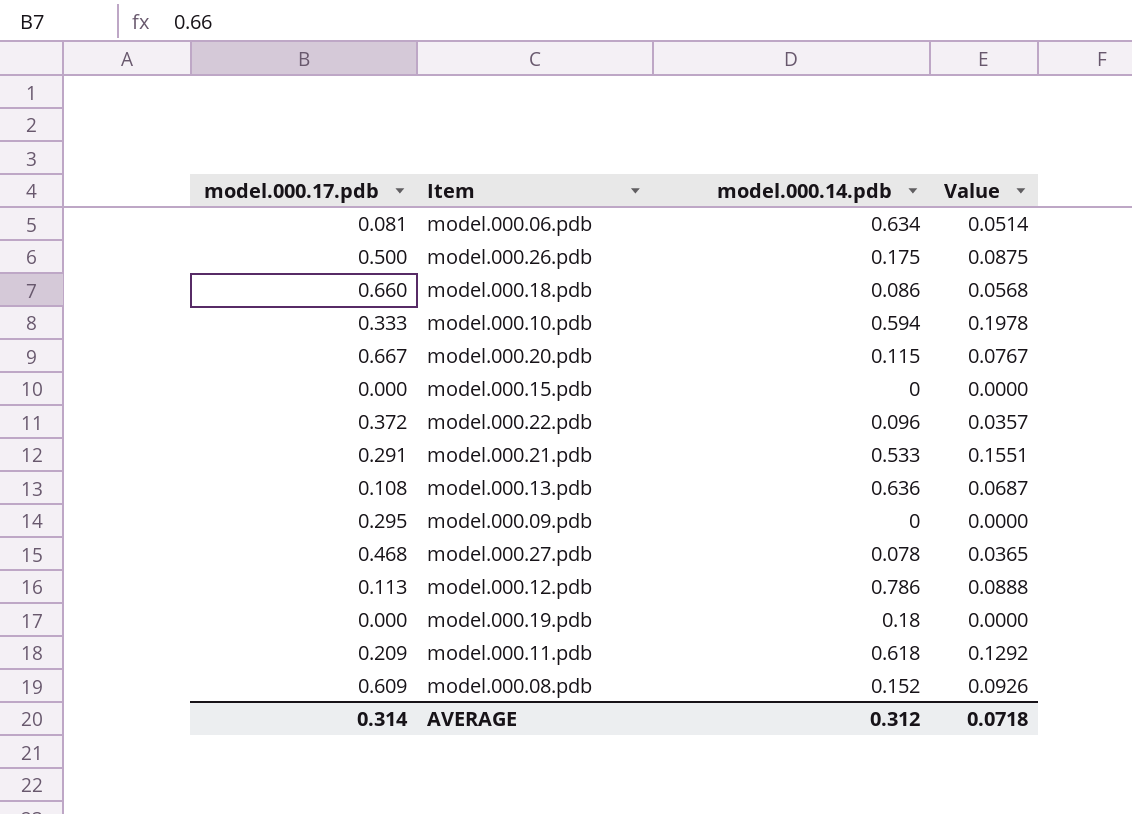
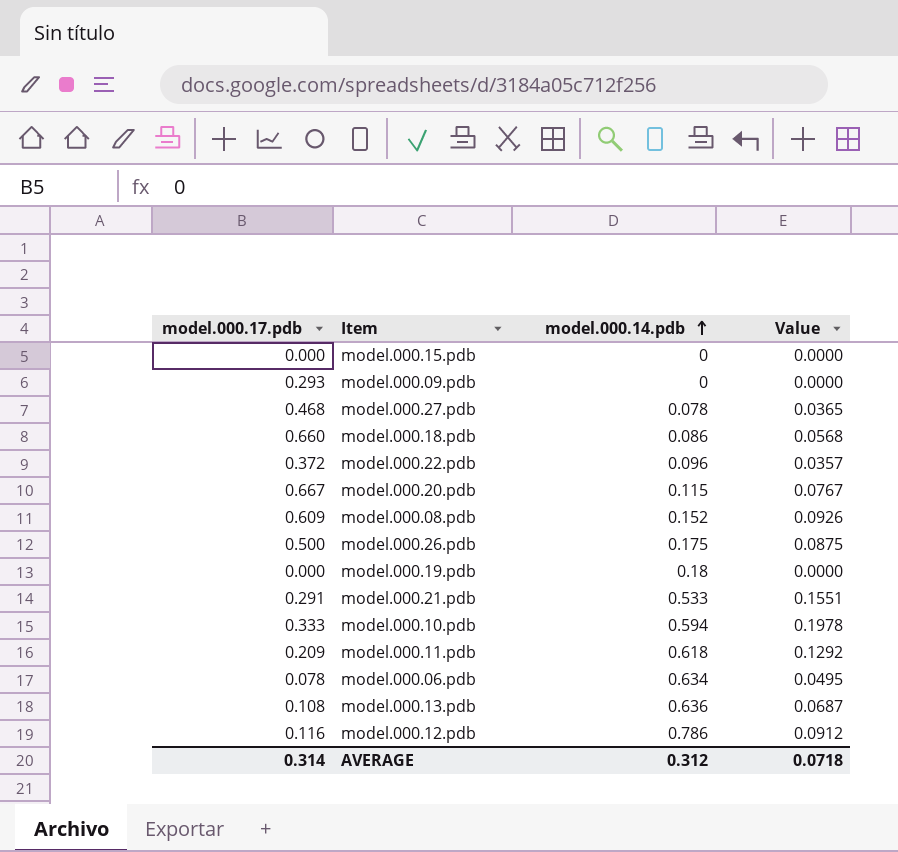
row order: none -> model.000.14.pdb ascending
model.000.09.pdb | model.000.17.pdb: 0.295 -> 0.293
model.000.06.pdb | model.000.17.pdb: 0.081 -> 0.078
model.000.06.pdb | Value: 0.0514 -> 0.0495
model.000.12.pdb | model.000.17.pdb: 0.113 -> 0.116
model.000.12.pdb | Value: 0.0888 -> 0.0912

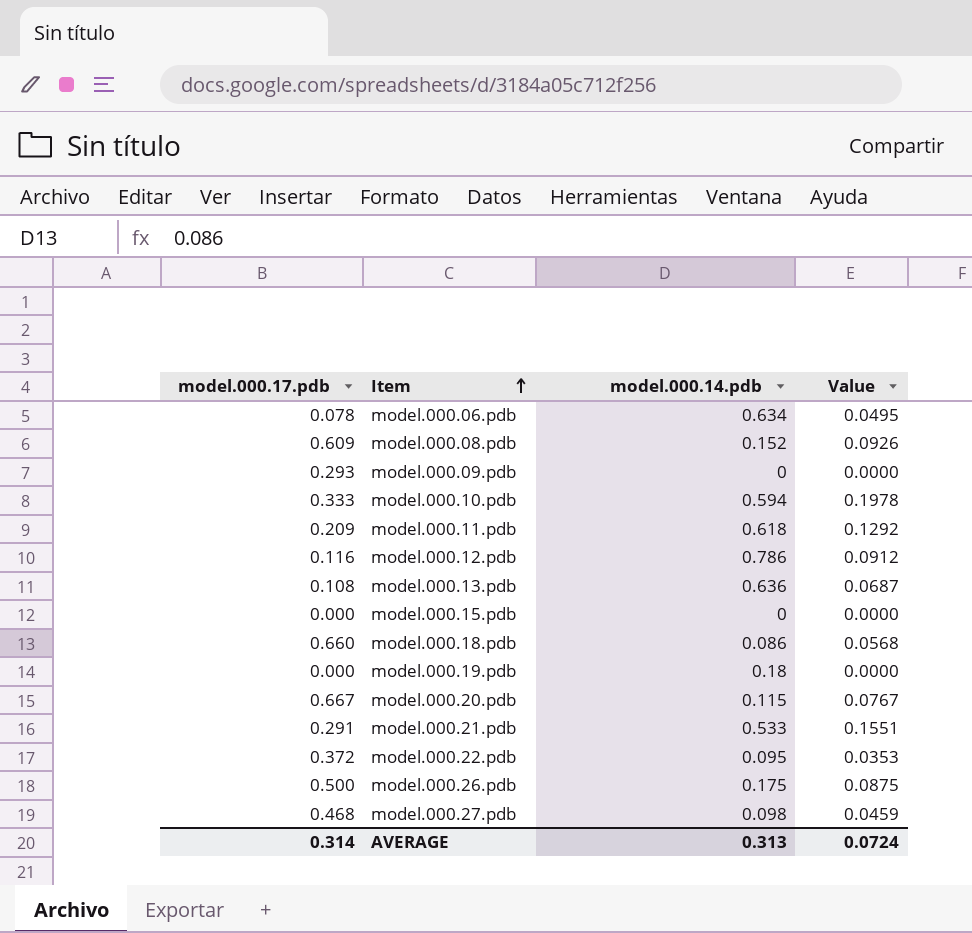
row order: model.000.14.pdb ascending -> Item ascending
model.000.22.pdb | model.000.14.pdb: 0.096 -> 0.095
model.000.22.pdb | Value: 0.0357 -> 0.0353
model.000.27.pdb | model.000.14.pdb: 0.078 -> 0.098
model.000.27.pdb | Value: 0.0365 -> 0.0459
AVERAGE | model.000.14.pdb: 0.312 -> 0.313
AVERAGE | Value: 0.0718 -> 0.0724

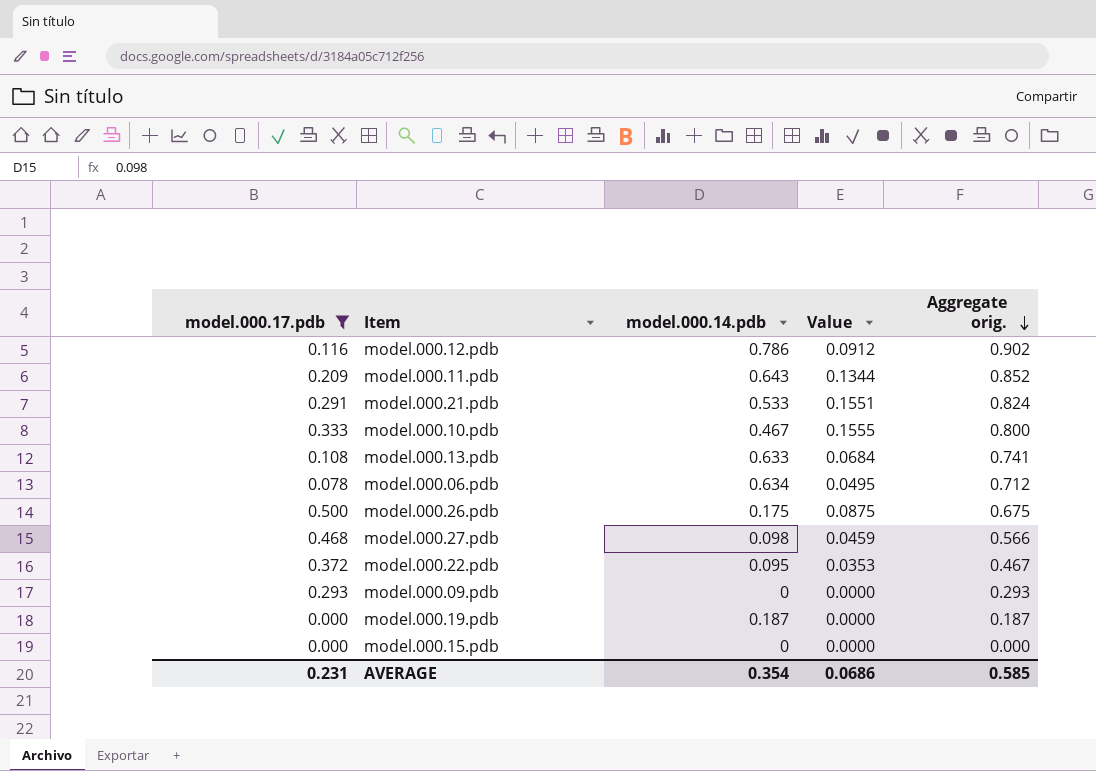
filter: none -> model.000.17.pdb <= 0.500
row order: Item ascending -> Aggregate orig. descending
column Aggregate orig. | formula: none -> [model.000.17.pdb] + [model.000.14.pdb]
model.000.11.pdb | model.000.14.pdb: 0.618 -> 0.643
model.000.11.pdb | Value: 0.1292 -> 0.1344
model.000.10.pdb | model.000.14.pdb: 0.594 -> 0.467
model.000.10.pdb | Value: 0.1978 -> 0.1555
model.000.13.pdb | model.000.14.pdb: 0.636 -> 0.633
model.000.13.pdb | Value: 0.0687 -> 0.0684
model.000.19.pdb | model.000.14.pdb: 0.18 -> 0.187
AVERAGE | model.000.17.pdb: 0.314 -> 0.231
AVERAGE | model.000.14.pdb: 0.313 -> 0.354
AVERAGE | Value: 0.0724 -> 0.0686

